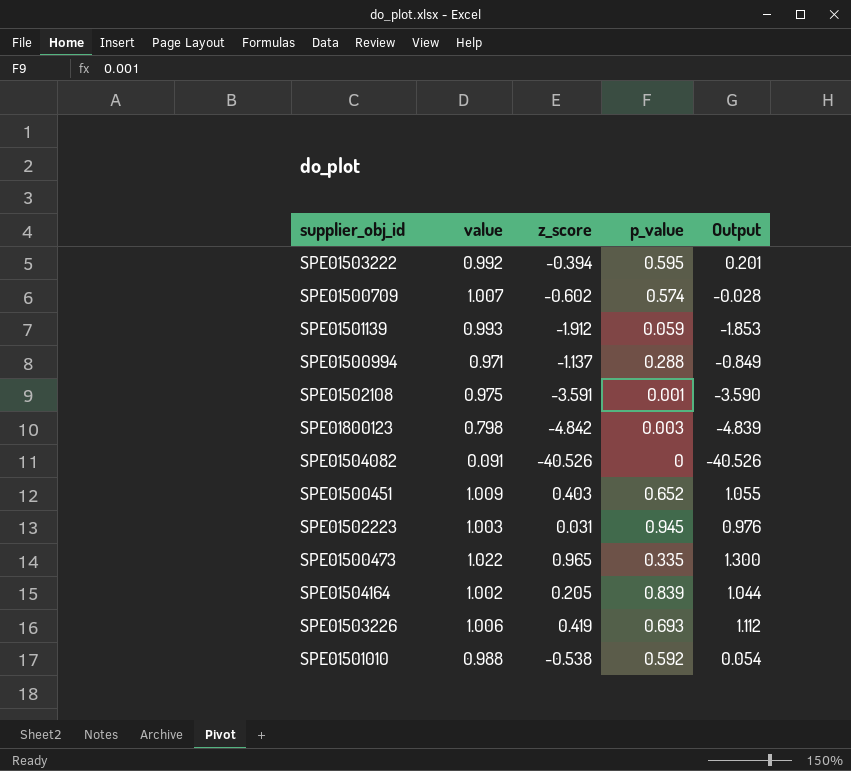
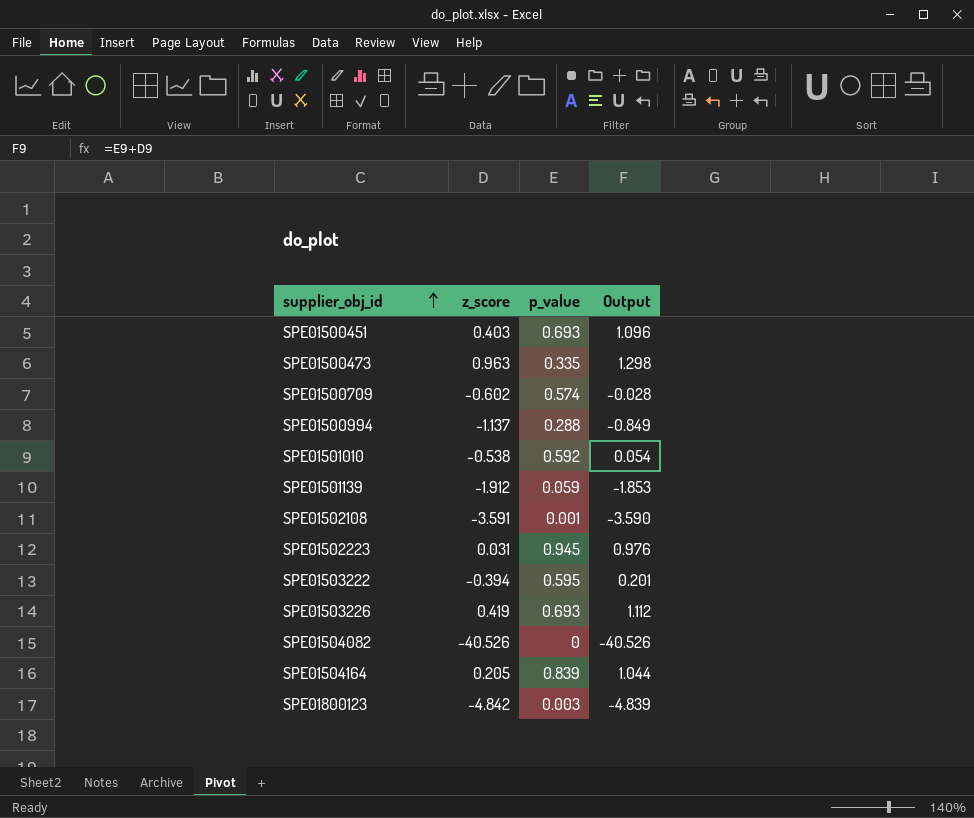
row order: none -> supplier_obj_id ascending
column value | position: 2 -> none
SPE01500451 | p_value: 0.652 -> 0.693
SPE01500451 | Output: 1.055 -> 1.096
SPE01500473 | z_score: 0.965 -> 0.963
SPE01500473 | Output: 1.300 -> 1.298

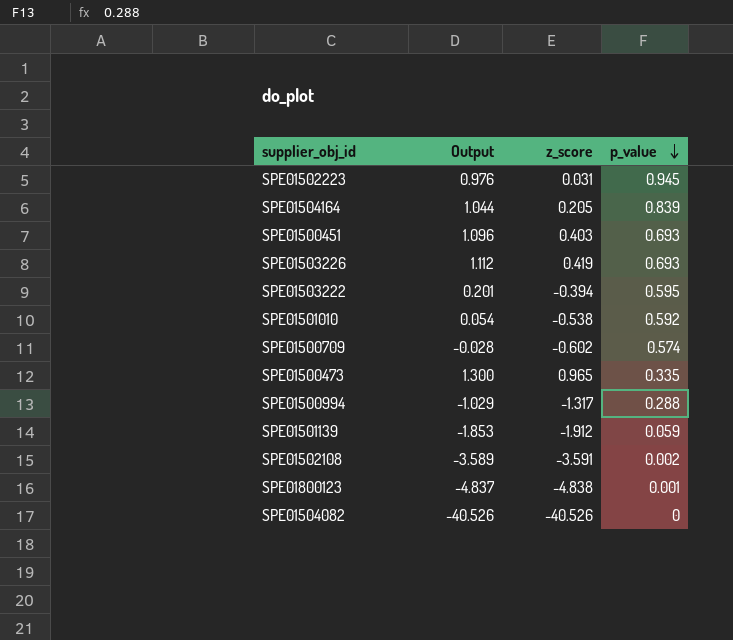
row order: supplier_obj_id ascending -> p_value descending
column Output | position: 4 -> 2
SPE01500473 | Output: 1.298 -> 1.300
SPE01500473 | z_score: 0.963 -> 0.965
SPE01500994 | Output: -0.849 -> -1.029
SPE01500994 | z_score: -1.137 -> -1.317
SPE01502108 | Output: -3.590 -> -3.589
SPE01502108 | p_value: 0.001 -> 0.002
SPE01800123 | Output: -4.839 -> -4.837
SPE01800123 | z_score: -4.842 -> -4.838
SPE01800123 | p_value: 0.003 -> 0.001

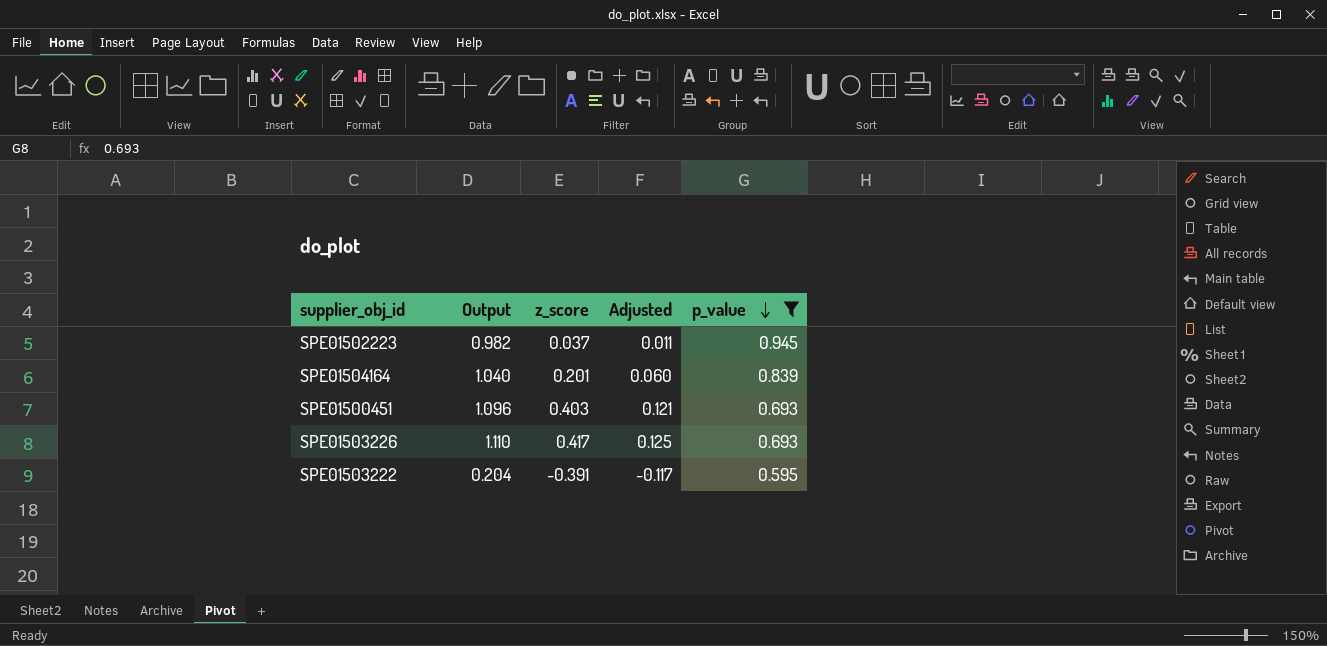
filter: none -> p_value >= 0.595
column Adjusted | formula: none -> [z_score] * 0.3
SPE01502223 | Output: 0.976 -> 0.982
SPE01502223 | z_score: 0.031 -> 0.037
SPE01504164 | Output: 1.044 -> 1.040
SPE01504164 | z_score: 0.205 -> 0.201
SPE01503226 | Output: 1.112 -> 1.110
SPE01503226 | z_score: 0.419 -> 0.417
SPE01503222 | Output: 0.201 -> 0.204
SPE01503222 | z_score: -0.394 -> -0.391

